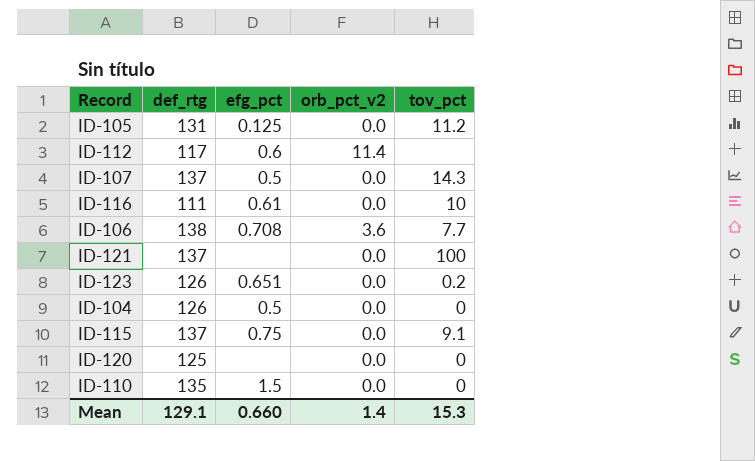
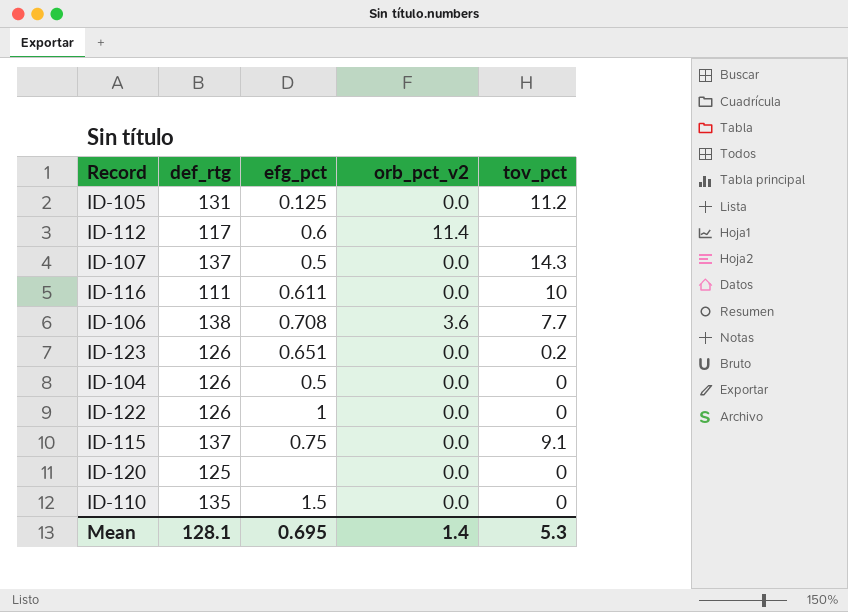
row ID-121: 137 | none | 0.0 | 100 -> none
ID-116 | efg_pct: 0.61 -> 0.611
row ID-122: none -> 126 | 1 | 0.0 | 0
Mean | def_rtg: 129.1 -> 128.1
Mean | efg_pct: 0.660 -> 0.695
Mean | tov_pct: 15.3 -> 5.3

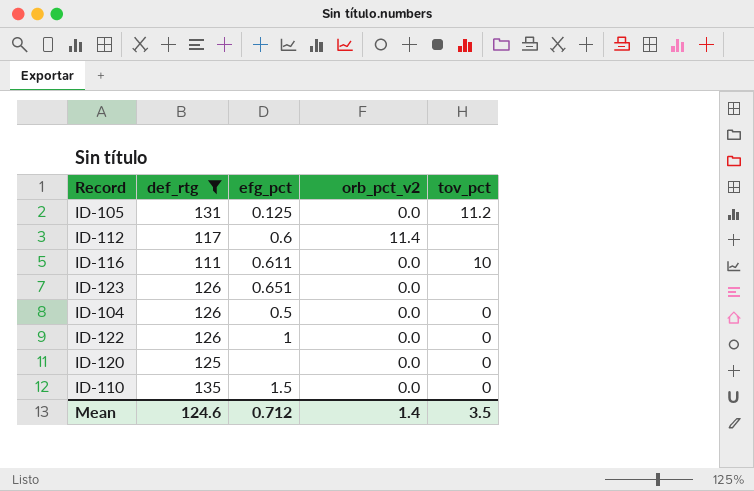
filter: none -> def_rtg <= 135
ID-123 | tov_pct: 0.2 -> none
Mean | def_rtg: 128.1 -> 124.6
Mean | efg_pct: 0.695 -> 0.712
Mean | tov_pct: 5.3 -> 3.5

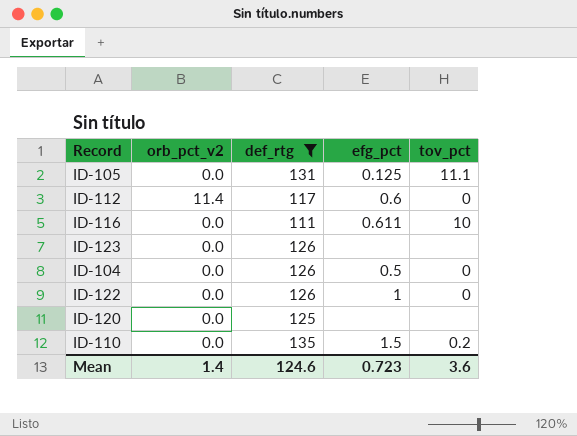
column orb_pct_v2 | position: 4 -> 2
ID-105 | tov_pct: 11.2 -> 11.1
ID-112 | tov_pct: none -> 0
ID-123 | efg_pct: 0.651 -> none
ID-120 | tov_pct: 0 -> none
ID-110 | tov_pct: 0 -> 0.2
Mean | efg_pct: 0.712 -> 0.723
Mean | tov_pct: 3.5 -> 3.6

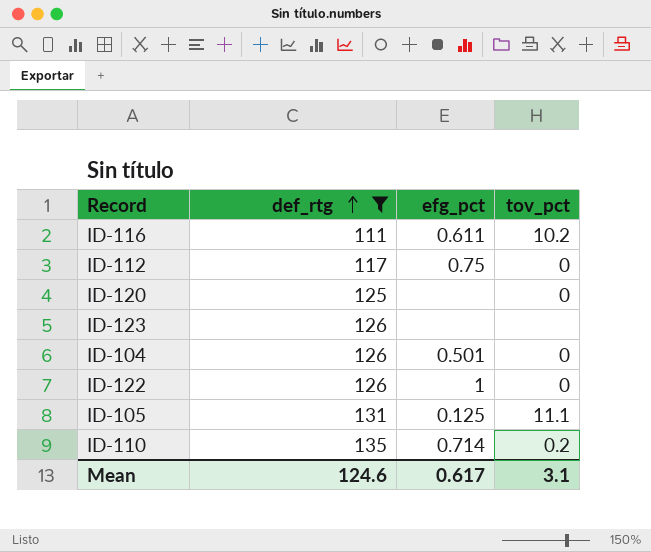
row order: none -> def_rtg ascending
column orb_pct_v2 | position: 2 -> none
ID-116 | tov_pct: 10 -> 10.2
ID-112 | efg_pct: 0.6 -> 0.75
ID-120 | tov_pct: none -> 0
ID-104 | efg_pct: 0.5 -> 0.501
ID-110 | efg_pct: 1.5 -> 0.714
Mean | efg_pct: 0.723 -> 0.617
Mean | tov_pct: 3.6 -> 3.1

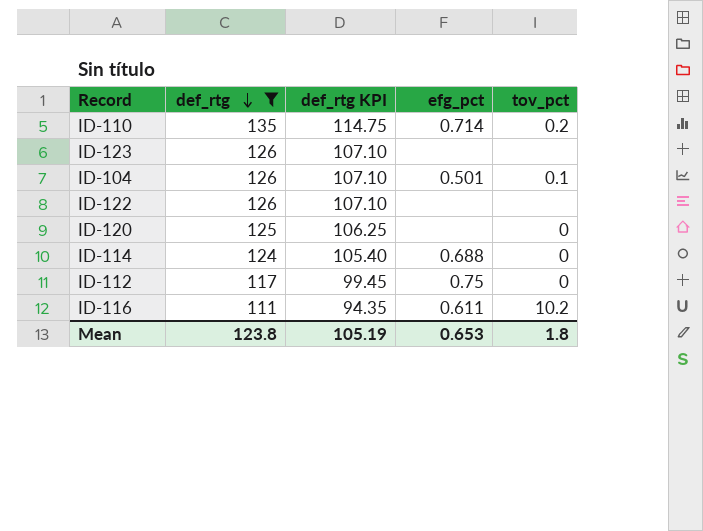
row order: def_rtg ascending -> def_rtg descending
column def_rtg KPI | formula: none -> [def_rtg] * 0.85
row ID-105: 131 | 0.125 | 11.1 -> none
ID-104 | tov_pct: 0 -> 0.1
ID-122 | efg_pct: 1 -> none
ID-122 | tov_pct: 0 -> none
row ID-114: none -> 124 | 105.40 | 0.688 | 0
Mean | def_rtg: 124.6 -> 123.8
Mean | efg_pct: 0.617 -> 0.653
Mean | tov_pct: 3.1 -> 1.8

